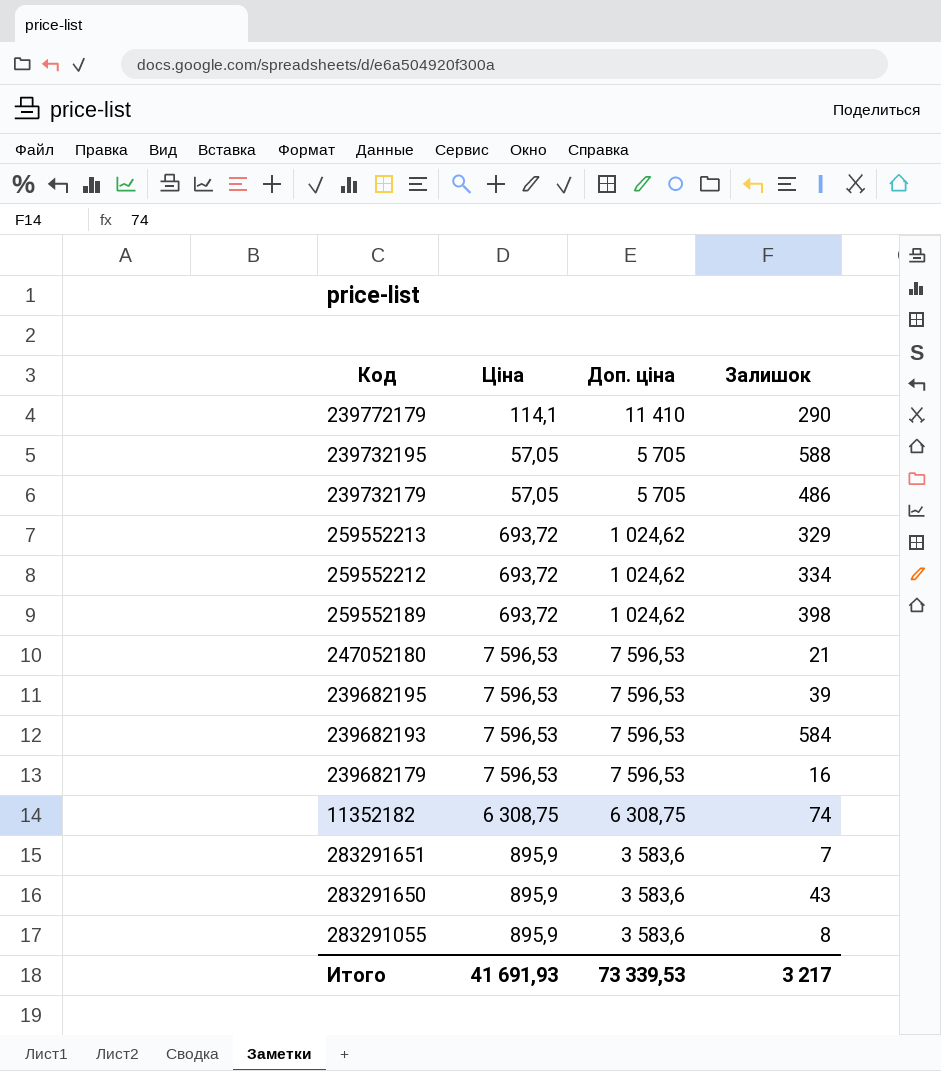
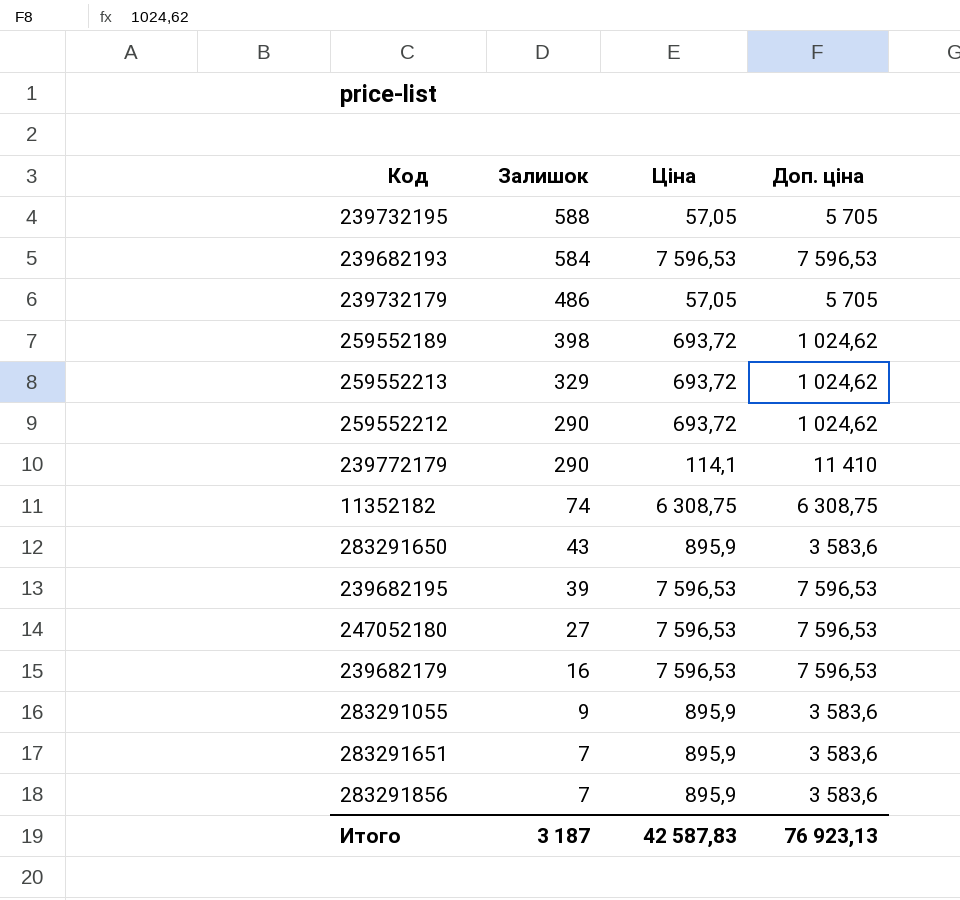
row order: none -> Залишок descending
column Залишок | position: 4 -> 2
259552212 | Залишок: 334 -> 290
247052180 | Залишок: 21 -> 27
283291055 | Залишок: 8 -> 9
row 283291856: none -> 7 | 895,9 | 3 583,6
Итого | Залишок: 3 217 -> 3 187
Итого | Ціна: 41 691,93 -> 42 587,83
Итого | Доп. ціна: 73 339,53 -> 76 923,13

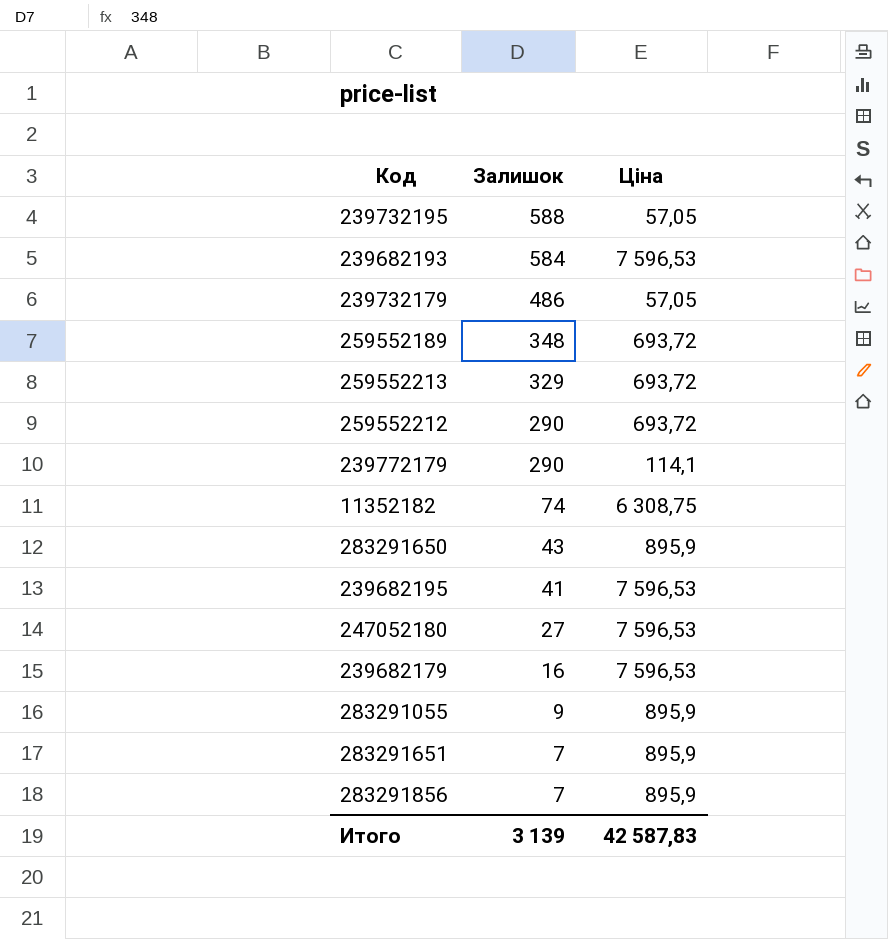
column Доп. ціна | position: 4 -> none
259552189 | Залишок: 398 -> 348
239682195 | Залишок: 39 -> 41
Итого | Залишок: 3 187 -> 3 139

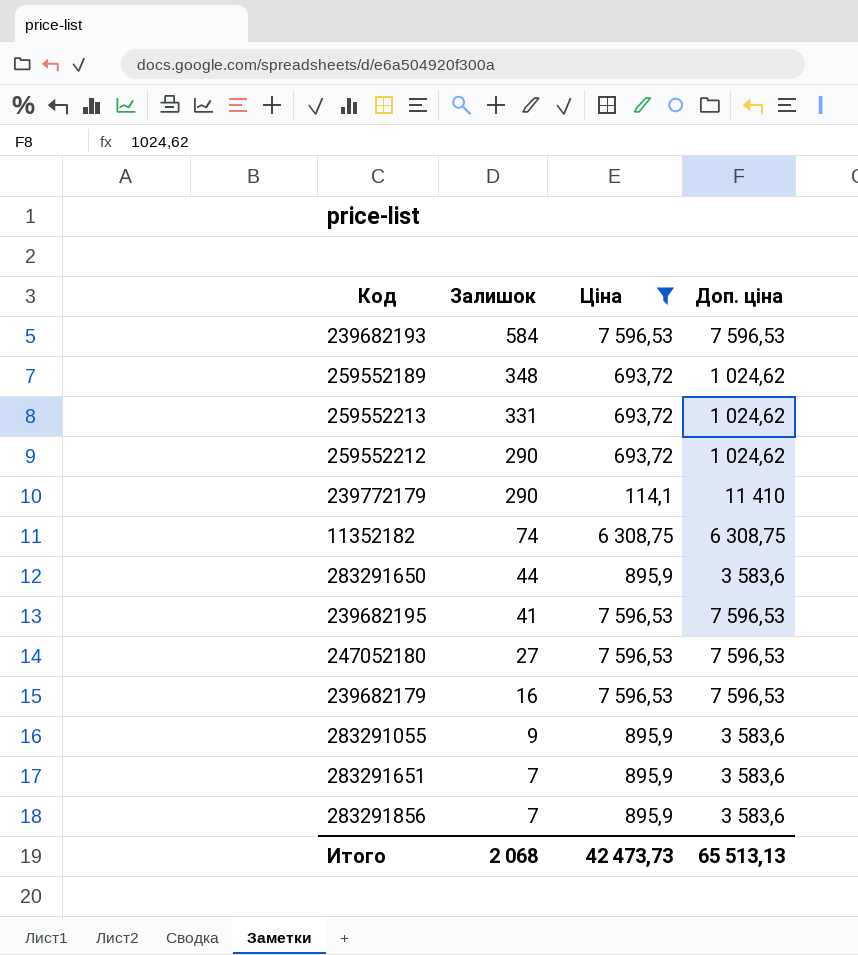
filter: none -> Ціна != 57,05
column Доп. ціна | position: none -> 4
259552213 | Залишок: 329 -> 331
283291650 | Залишок: 43 -> 44
Итого | Залишок: 3 139 -> 2 068
Итого | Ціна: 42 587,83 -> 42 473,73

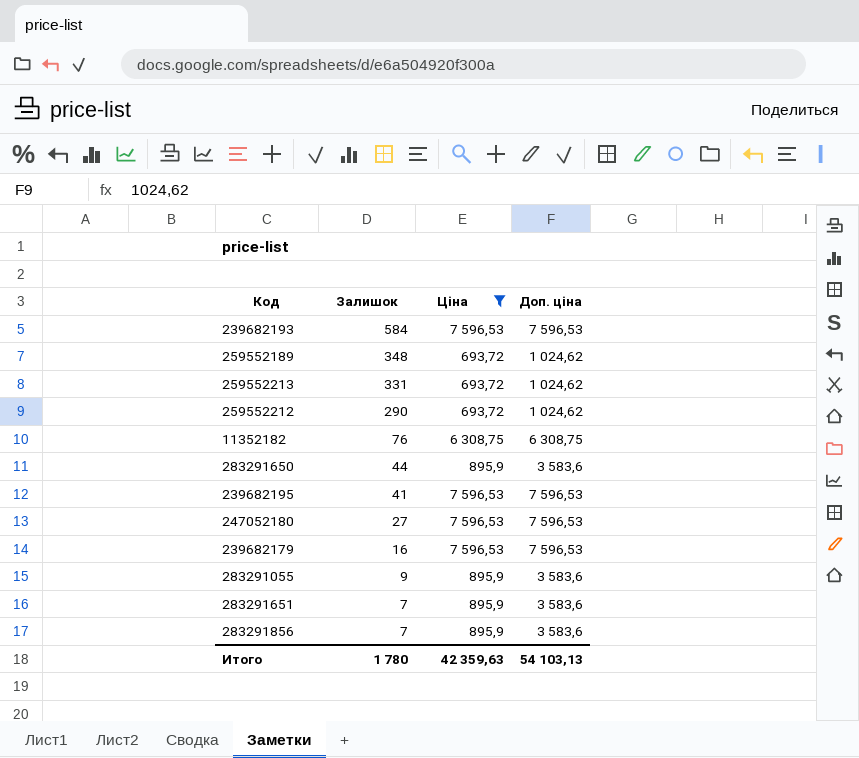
row 239772179: 290 | 114,1 | 11 410 -> none
11352182 | Залишок: 74 -> 76
Итого | Залишок: 2 068 -> 1 780
Итого | Ціна: 42 473,73 -> 42 359,63
Итого | Доп. ціна: 65 513,13 -> 54 103,13

